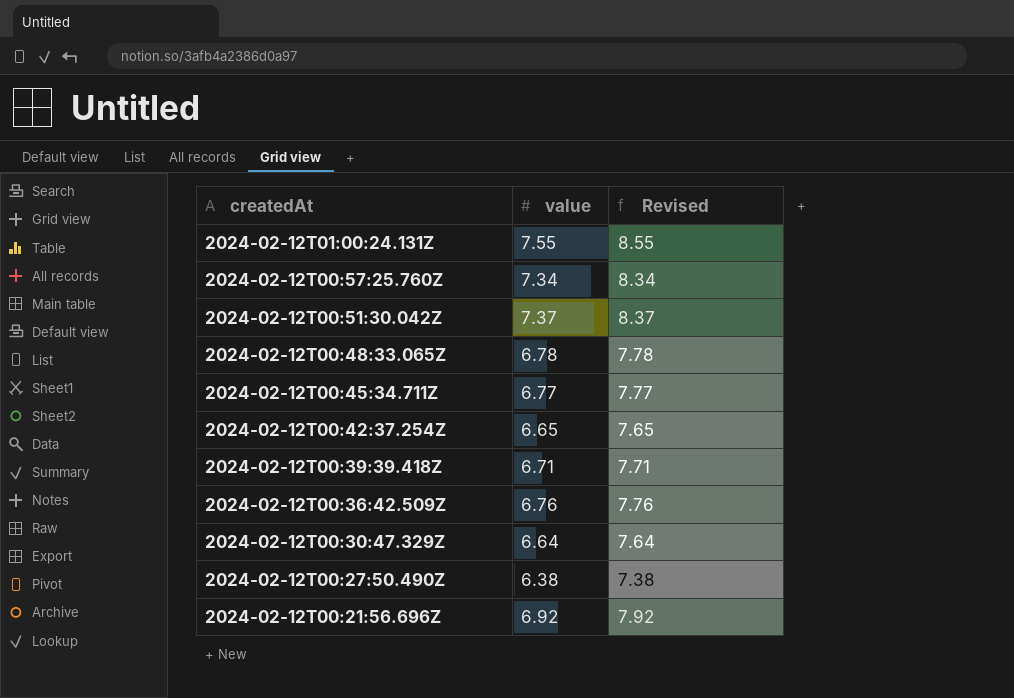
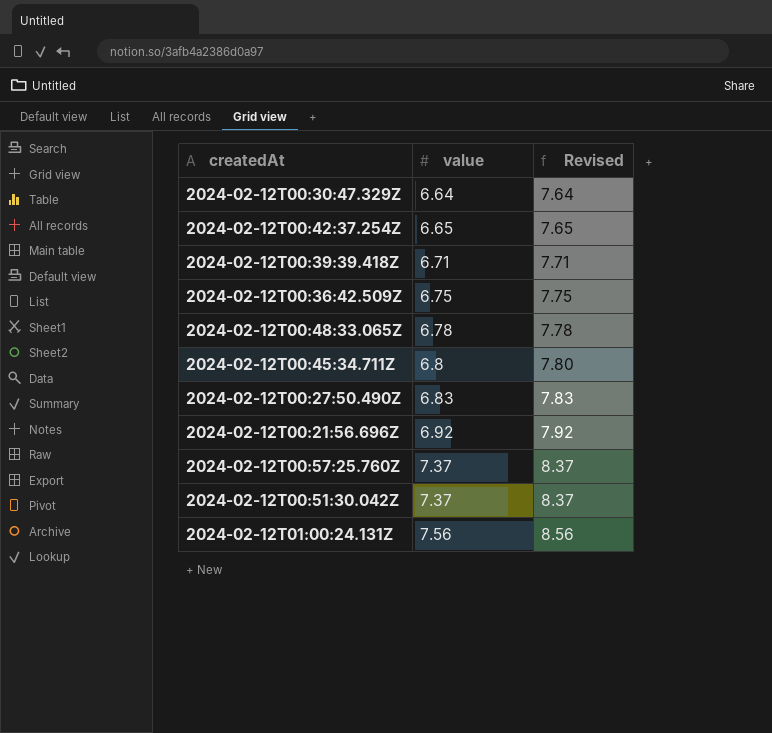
row order: createdAt descending -> value ascending
2024-02-12T00:36:42.509Z | value: 6.76 -> 6.75
2024-02-12T00:36:42.509Z | Revised: 7.76 -> 7.75
2024-02-12T00:45:34.711Z | value: 6.77 -> 6.8
2024-02-12T00:45:34.711Z | Revised: 7.77 -> 7.80
2024-02-12T00:27:50.490Z | value: 6.38 -> 6.83
2024-02-12T00:27:50.490Z | Revised: 7.38 -> 7.83
2024-02-12T00:57:25.760Z | value: 7.34 -> 7.37
2024-02-12T00:57:25.760Z | Revised: 8.34 -> 8.37
2024-02-12T01:00:24.131Z | value: 7.55 -> 7.56
2024-02-12T01:00:24.131Z | Revised: 8.55 -> 8.56

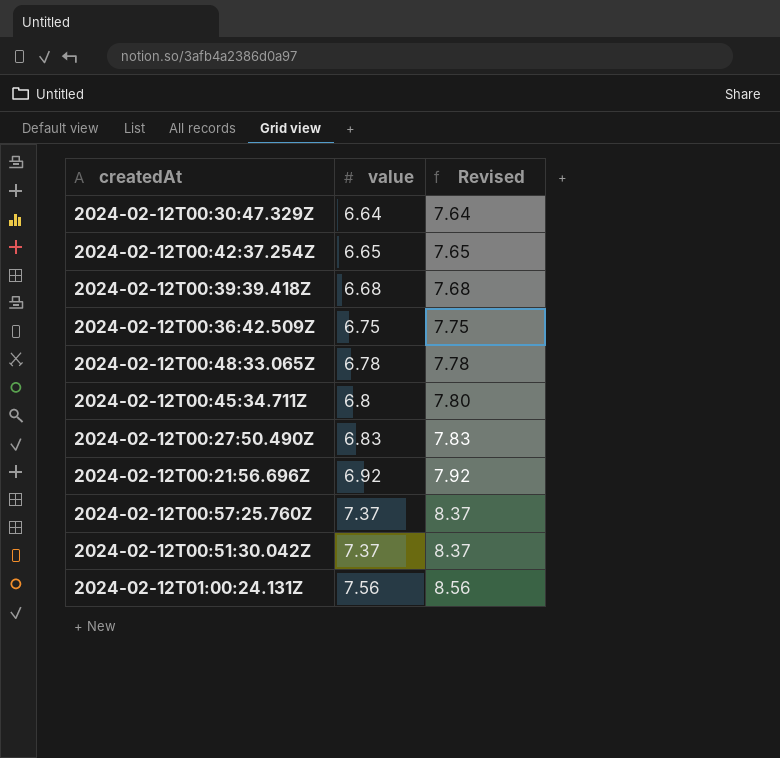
2024-02-12T00:39:39.418Z | value: 6.71 -> 6.68
2024-02-12T00:39:39.418Z | Revised: 7.71 -> 7.68

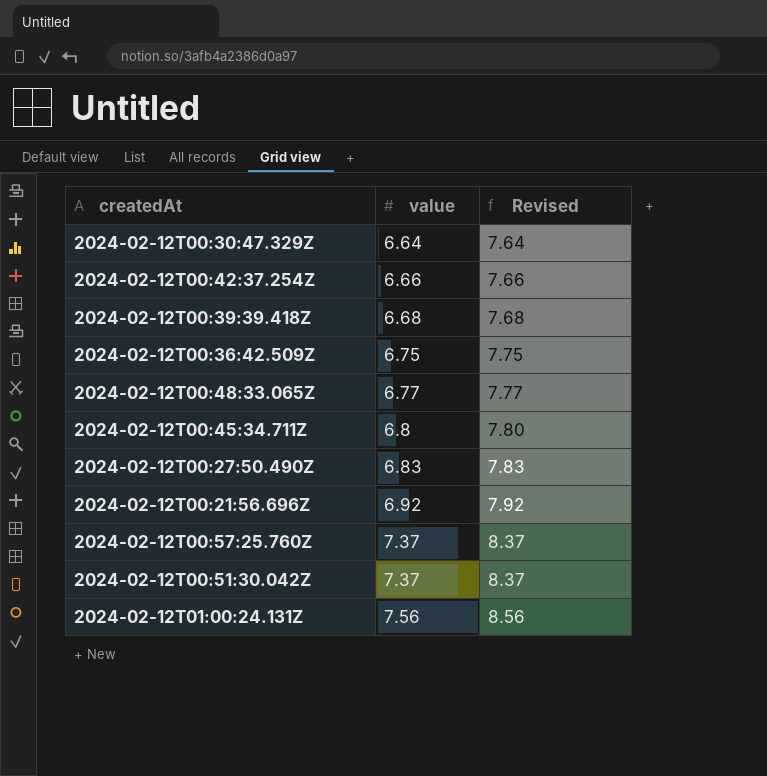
2024-02-12T00:42:37.254Z | value: 6.65 -> 6.66
2024-02-12T00:42:37.254Z | Revised: 7.65 -> 7.66
2024-02-12T00:48:33.065Z | value: 6.78 -> 6.77
2024-02-12T00:48:33.065Z | Revised: 7.78 -> 7.77

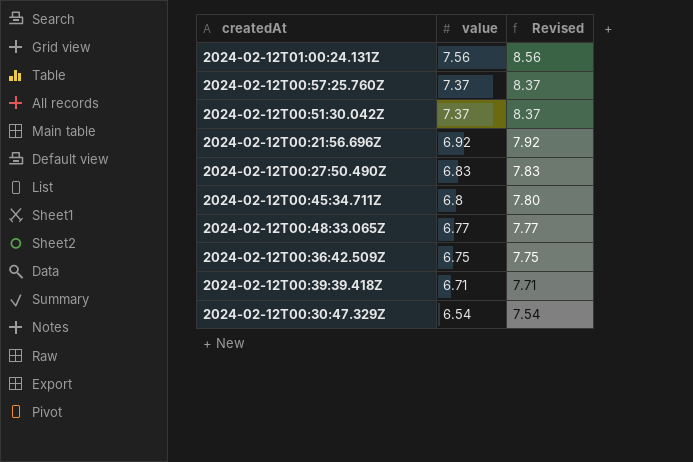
row order: value ascending -> value descending
row 2024-02-12T00:42:37.254Z: 6.66 | 7.66 -> none
2024-02-12T00:39:39.418Z | value: 6.68 -> 6.71
2024-02-12T00:39:39.418Z | Revised: 7.68 -> 7.71
2024-02-12T00:30:47.329Z | value: 6.64 -> 6.54
2024-02-12T00:30:47.329Z | Revised: 7.64 -> 7.54

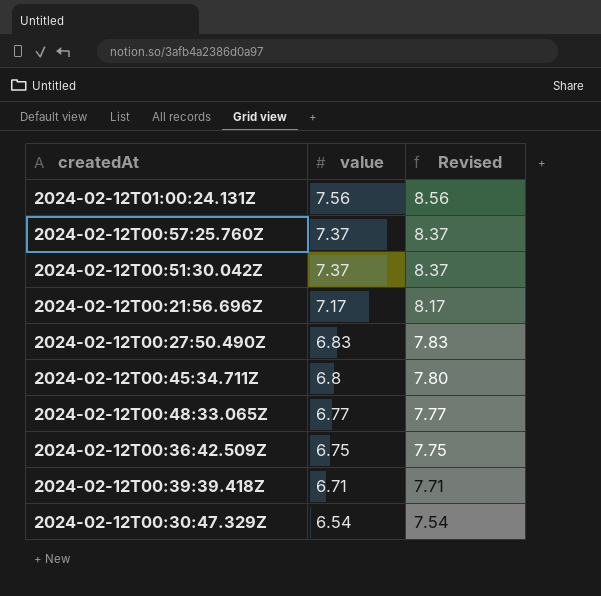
2024-02-12T00:21:56.696Z | value: 6.92 -> 7.17
2024-02-12T00:21:56.696Z | Revised: 7.92 -> 8.17

